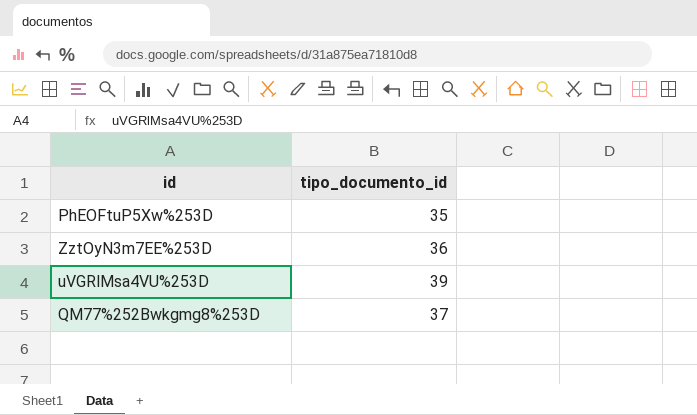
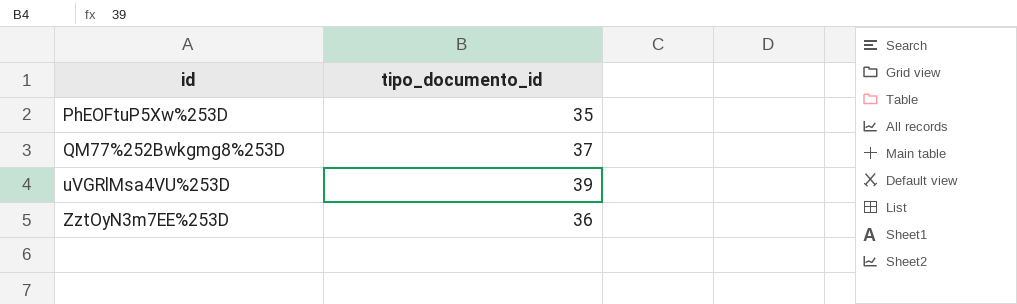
row order: none -> id ascending

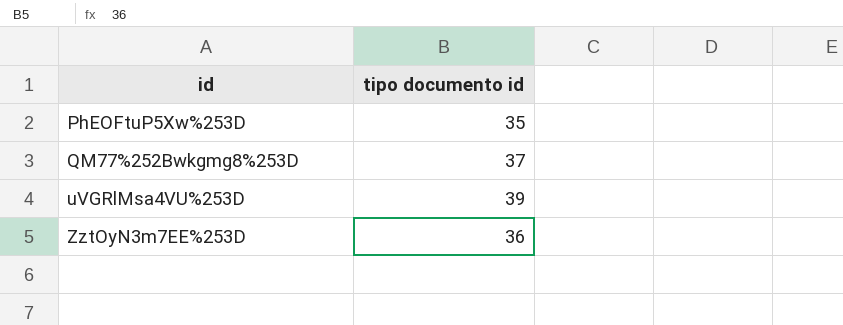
column name: tipo_documento_id -> tipo documento id

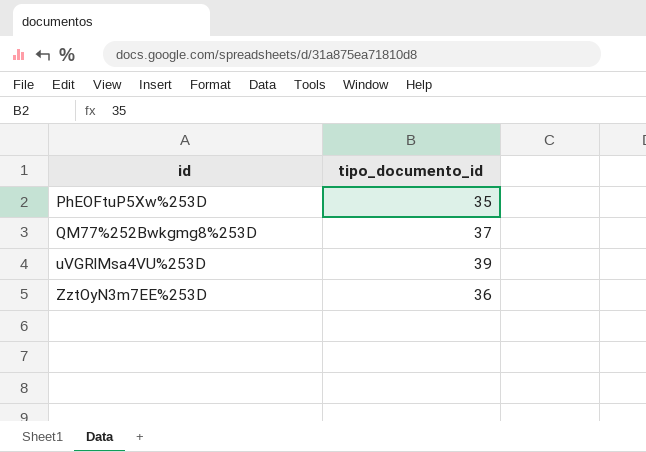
column name: tipo documento id -> tipo_documento_id

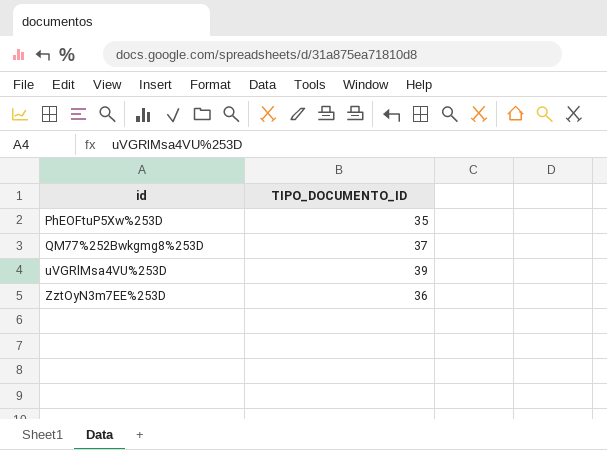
column name: tipo_documento_id -> TIPO_DOCUMENTO_ID

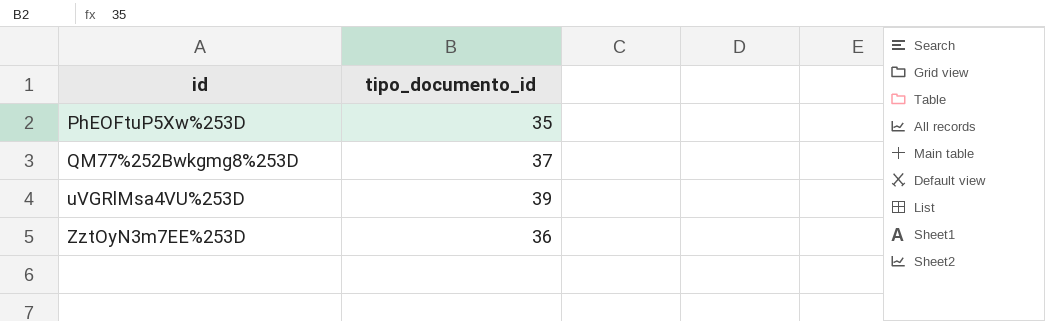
column name: TIPO_DOCUMENTO_ID -> tipo_documento_id

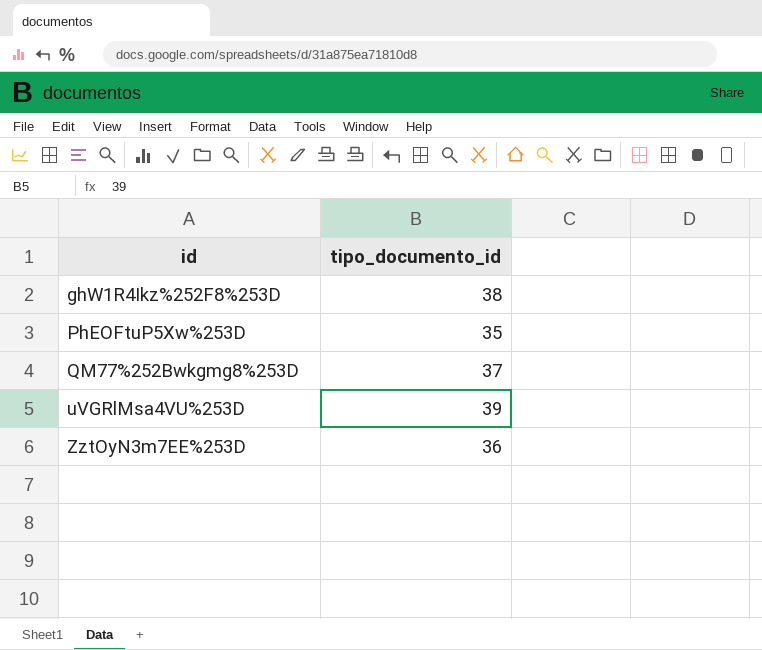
row ghW1R4Ikz%252F8%253D: none -> 38

